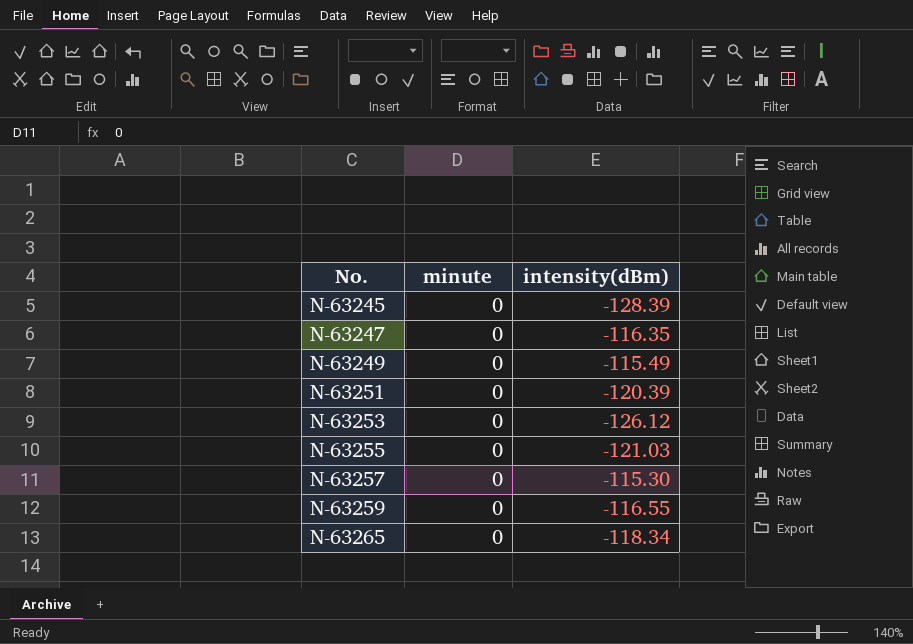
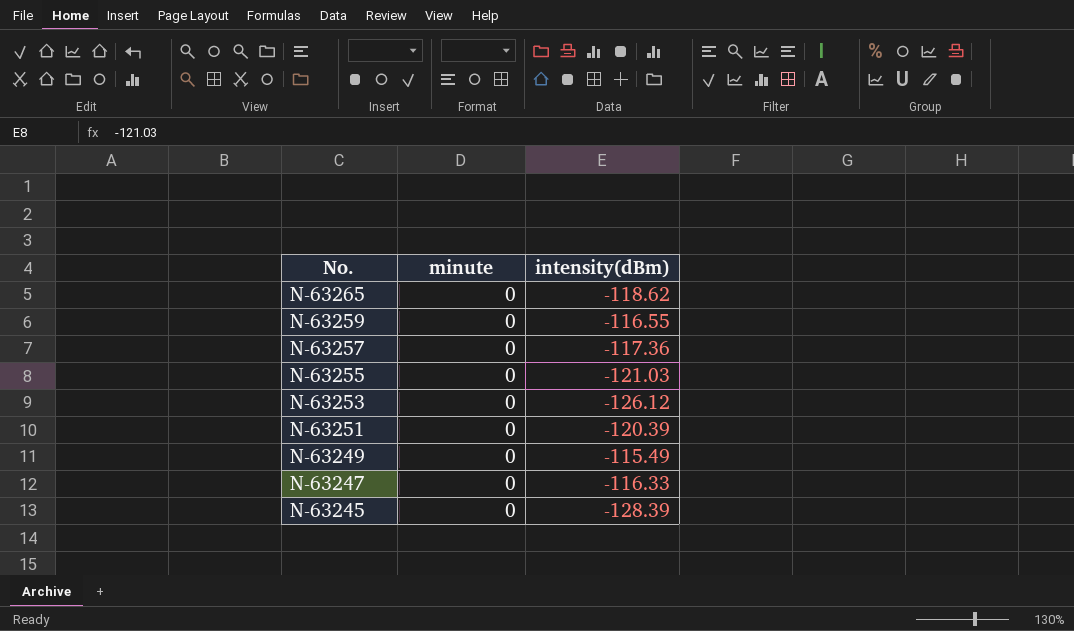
row order: No. ascending -> No. descending
N-63265 | intensity(dBm): -118.34 -> -118.62
N-63257 | intensity(dBm): -115.30 -> -117.36
N-63247 | intensity(dBm): -116.35 -> -116.33

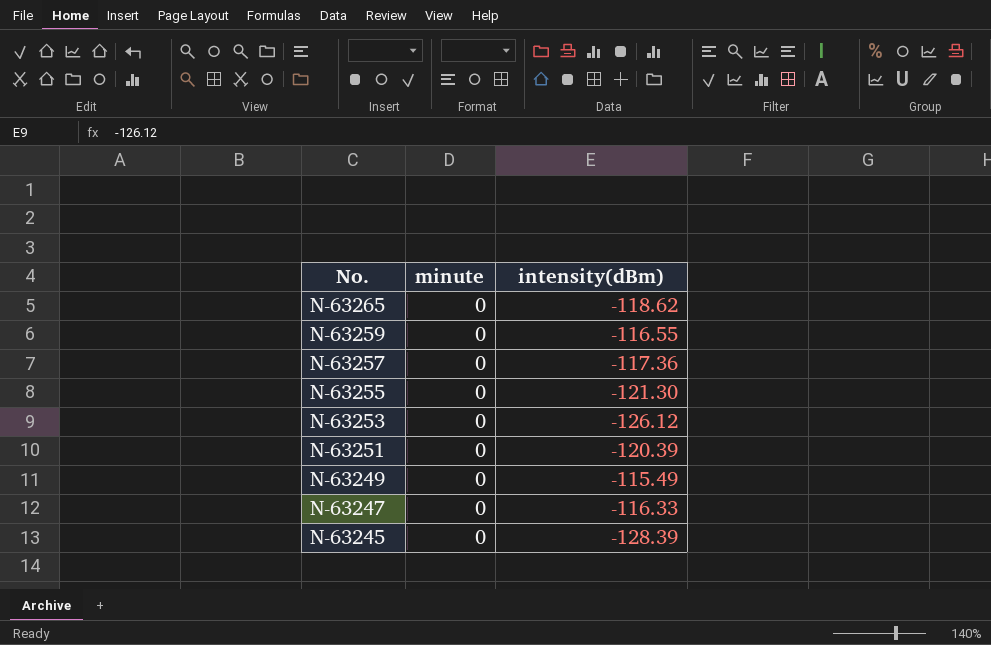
N-63255 | intensity(dBm): -121.03 -> -121.30

